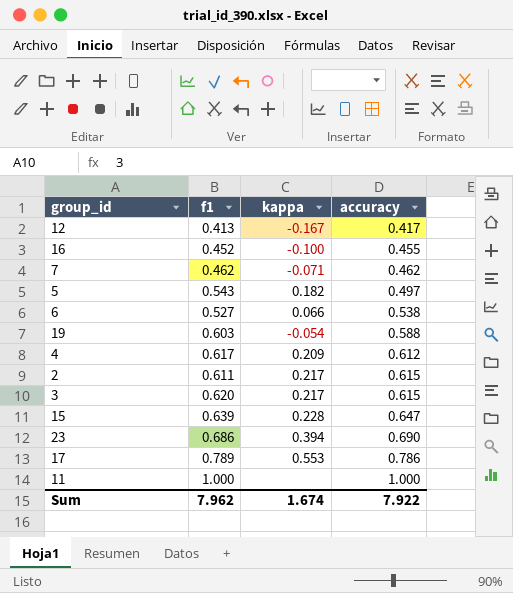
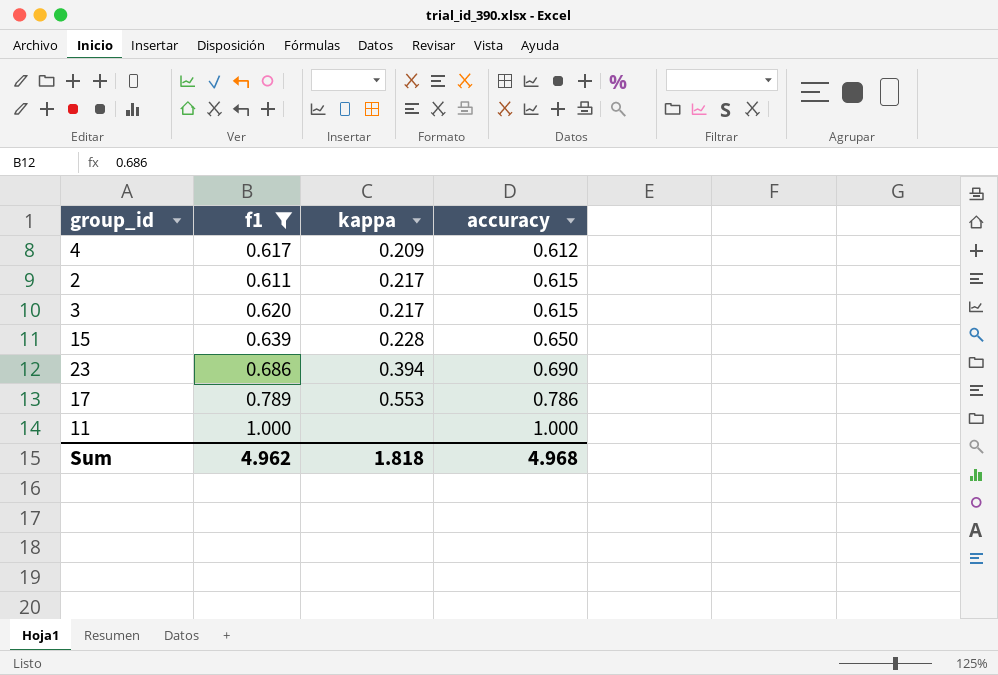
filter: none -> f1 >= 0.611
15 | accuracy: 0.647 -> 0.650
Sum | f1: 7.962 -> 4.962
Sum | kappa: 1.674 -> 1.818
Sum | accuracy: 7.922 -> 4.968

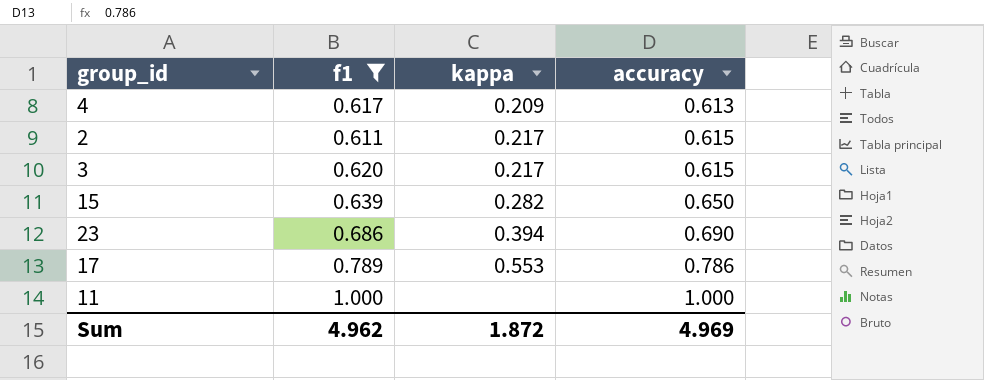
4 | accuracy: 0.612 -> 0.613
15 | kappa: 0.228 -> 0.282
Sum | kappa: 1.818 -> 1.872
Sum | accuracy: 4.968 -> 4.969

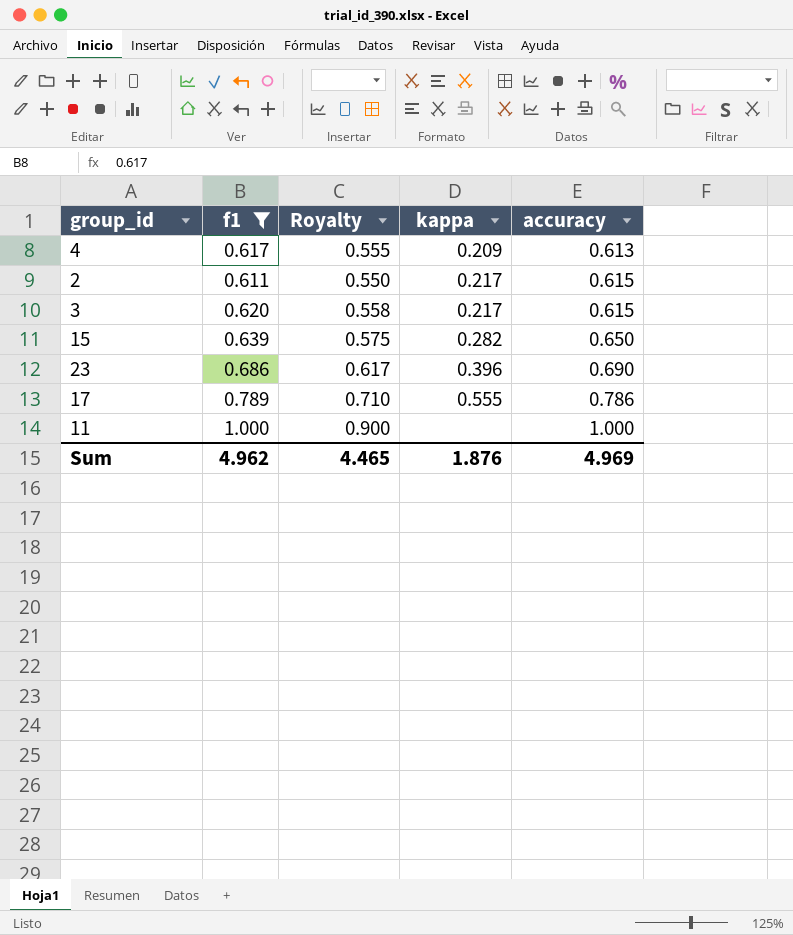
column Royalty | formula: none -> [f1] * 0.9
23 | kappa: 0.394 -> 0.396
17 | kappa: 0.553 -> 0.555
Sum | kappa: 1.872 -> 1.876

